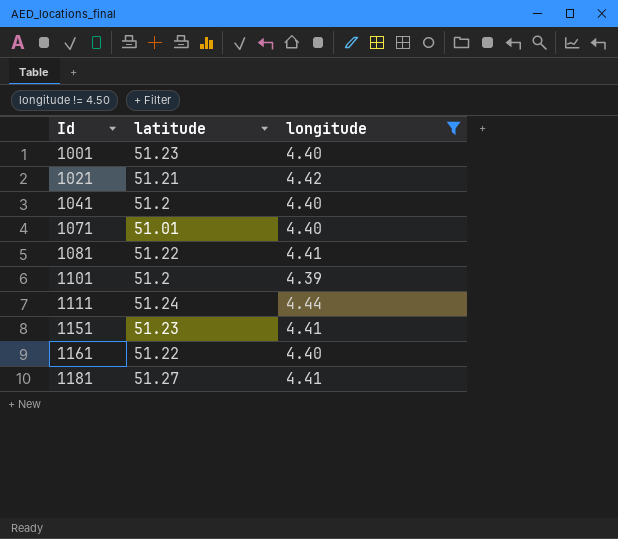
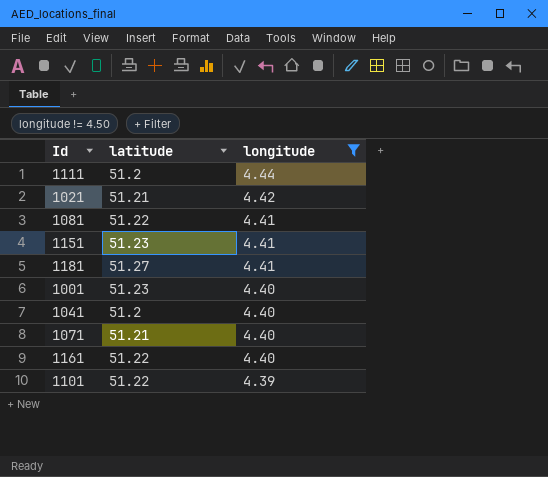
row order: Id ascending -> longitude descending
1111 | latitude: 51.24 -> 51.2
1071 | latitude: 51.01 -> 51.21
1101 | latitude: 51.2 -> 51.22

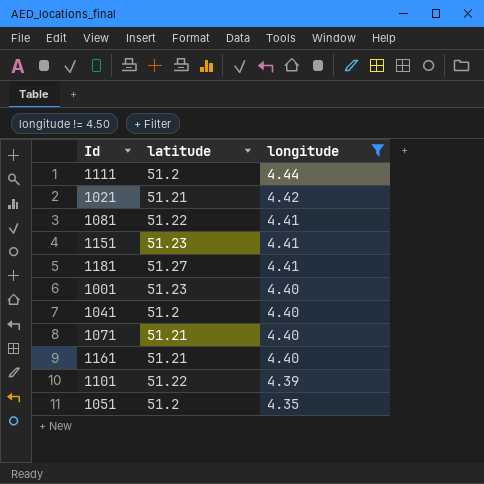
1161 | latitude: 51.22 -> 51.21
row 1051: none -> 51.2 | 4.35

